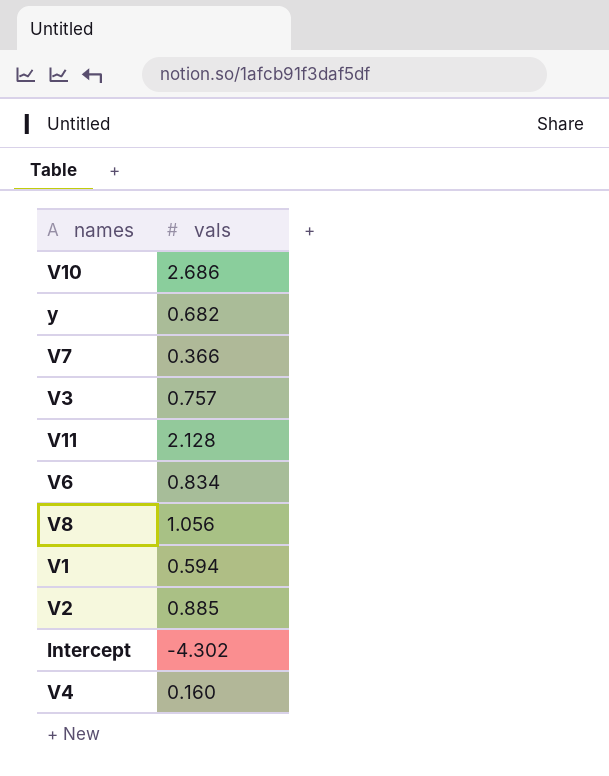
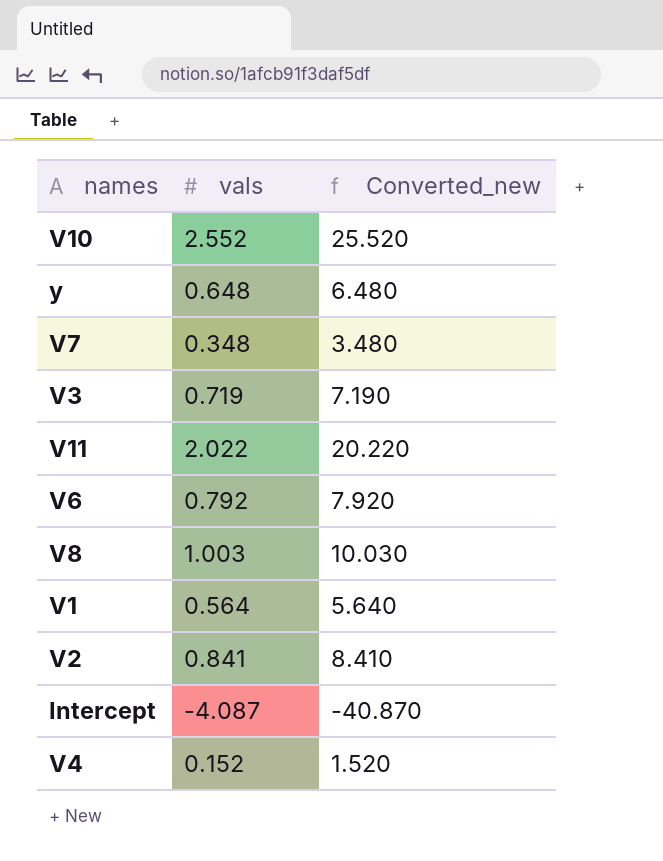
column Converted_new | formula: none -> [vals] * 10
V10 | vals: 2.686 -> 2.552
y | vals: 0.682 -> 0.648
V7 | vals: 0.366 -> 0.348
V3 | vals: 0.757 -> 0.719
V11 | vals: 2.128 -> 2.022
V6 | vals: 0.834 -> 0.792
V8 | vals: 1.056 -> 1.003
V1 | vals: 0.594 -> 0.564
V2 | vals: 0.885 -> 0.841
Intercept | vals: -4.302 -> -4.087
V4 | vals: 0.160 -> 0.152

